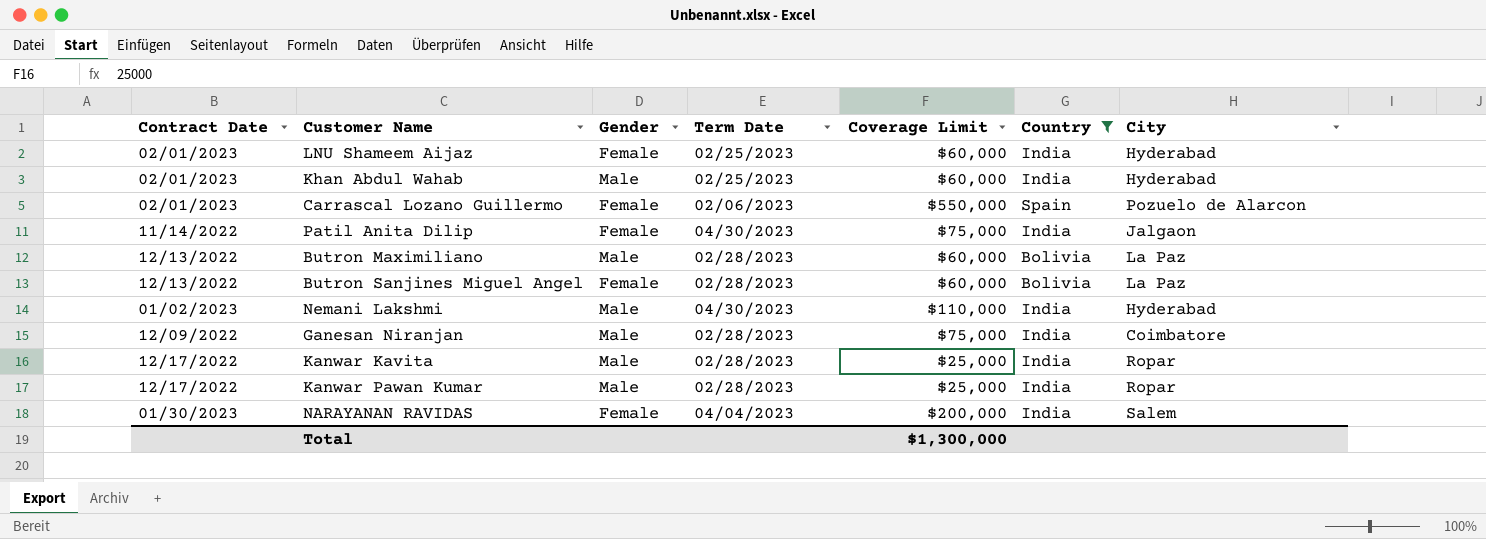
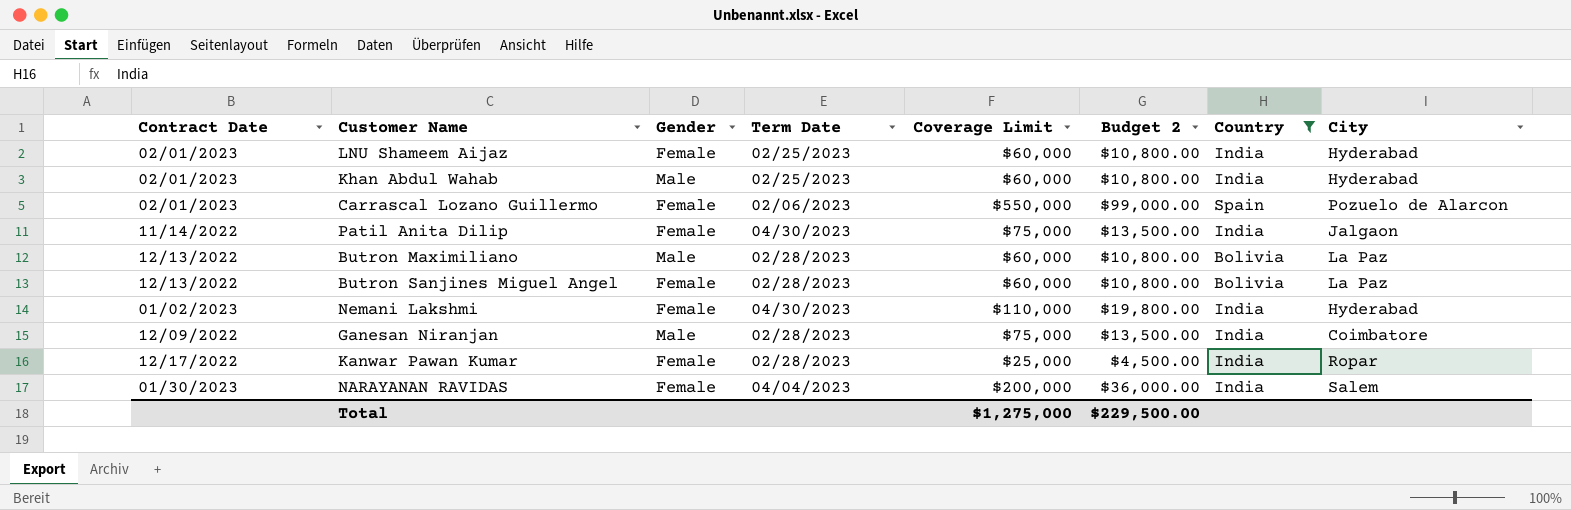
column Budget 2 | formula: none -> [Coverage Limit] * 0.18
row Kanwar Kavita: 12/17/2022 | Male | 02/28/2023 | $25,000 | India | Ropar -> none
Nemani Lakshmi | Gender: Male -> Female
Kanwar Pawan Kumar | Gender: Male -> Female
Total | Coverage Limit: $1,300,000 -> $1,275,000

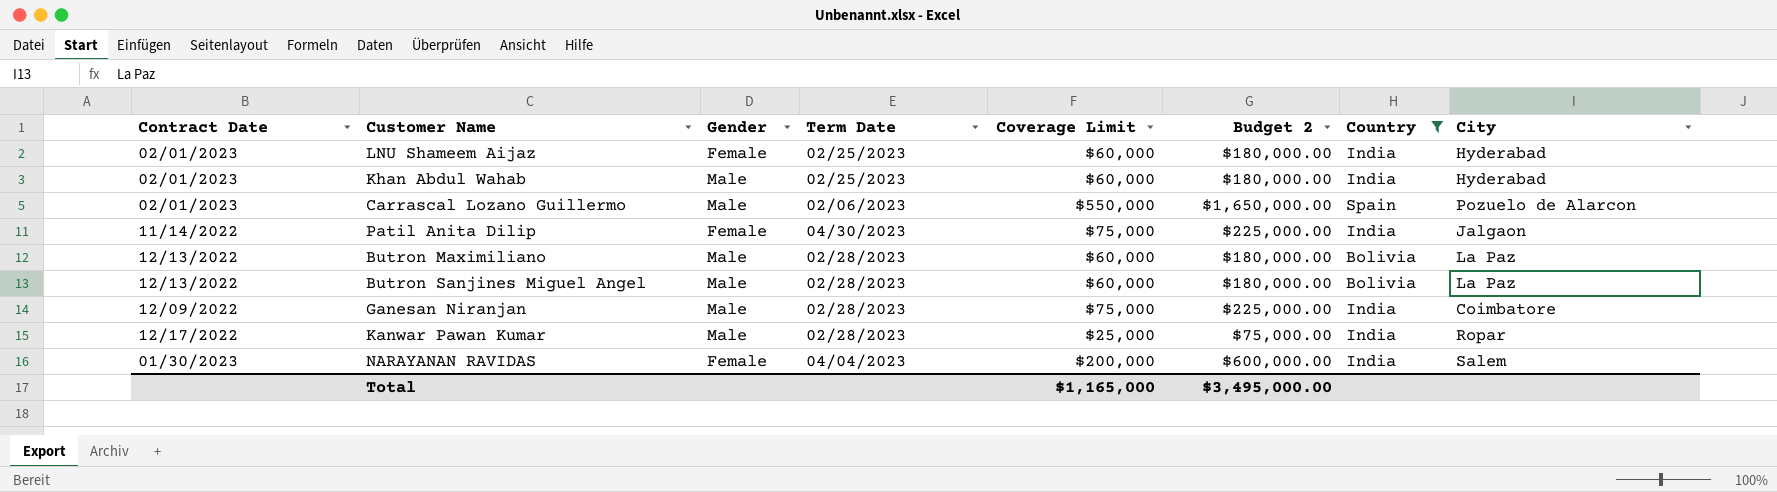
column Budget 2 | formula: [Coverage Limit] * 0.18 -> [Coverage Limit] * 3
row Nemani Lakshmi: 01/02/2023 | Female | 04/30/2023 | $110,000 | $19,800.00 | India | Hyderabad -> none
Carrascal Lozano Guillermo | Gender: Female -> Male
Butron Sanjines Miguel Angel | Gender: Female -> Male
Kanwar Pawan Kumar | Gender: Female -> Male
Total | Coverage Limit: $1,275,000 -> $1,165,000
Total | Budget 2: $229,500.00 -> $3,495,000.00

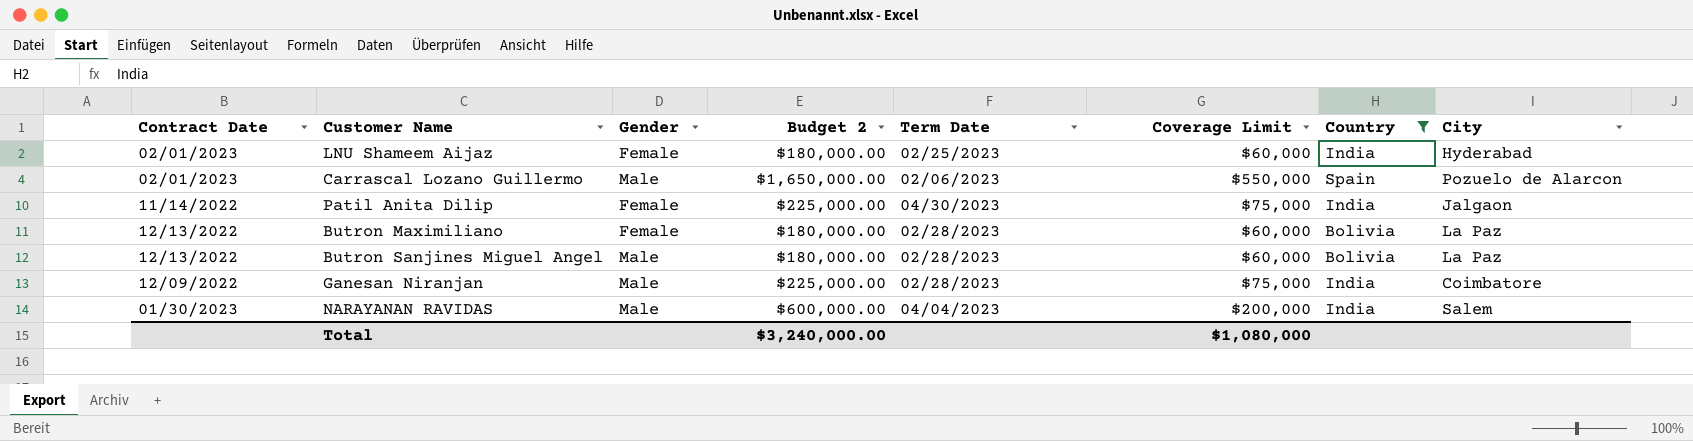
column Budget 2 | position: 6 -> 4
row Khan Abdul Wahab: 02/01/2023 | Male | 02/25/2023 | $60,000 | $180,000.00 | India | Hyderabad -> none
row Kanwar Pawan Kumar: 12/17/2022 | Male | 02/28/2023 | $25,000 | $75,000.00 | India | Ropar -> none
Butron Maximiliano | Gender: Male -> Female
NARAYANAN RAVIDAS | Gender: Female -> Male
Total | Budget 2: $3,495,000.00 -> $3,240,000.00
Total | Coverage Limit: $1,165,000 -> $1,080,000

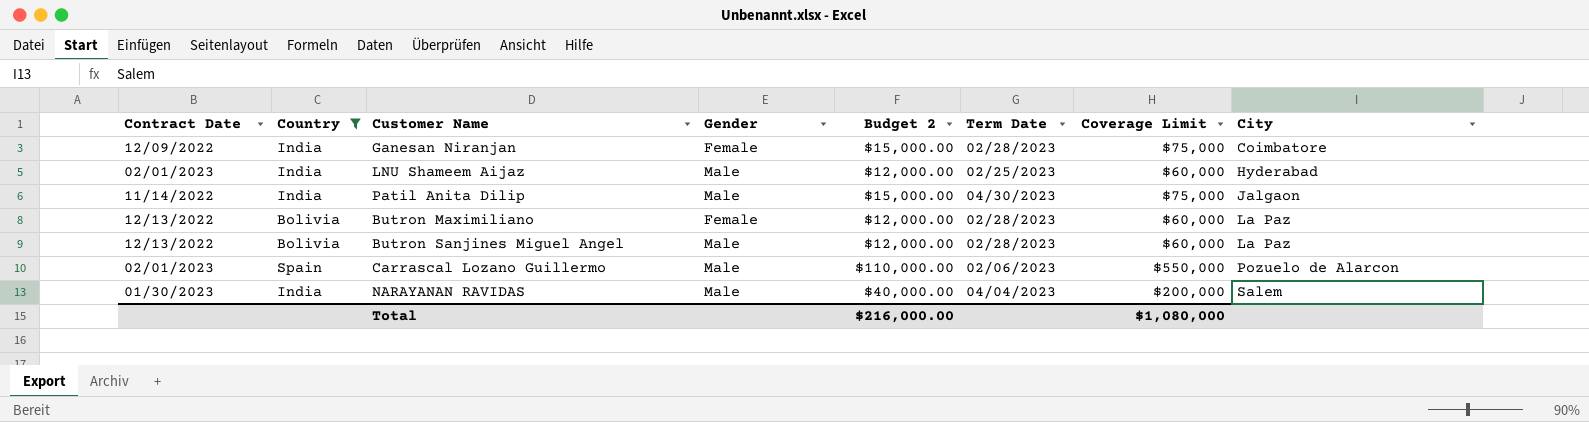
row order: none -> City ascending
column Country | position: 7 -> 2
column Budget 2 | formula: [Coverage Limit] * 3 -> [Coverage Limit] * 0.2
Ganesan Niranjan | Gender: Male -> Female
LNU Shameem Aijaz | Gender: Female -> Male
Patil Anita Dilip | Gender: Female -> Male
Total | Budget 2: $3,240,000.00 -> $216,000.00

